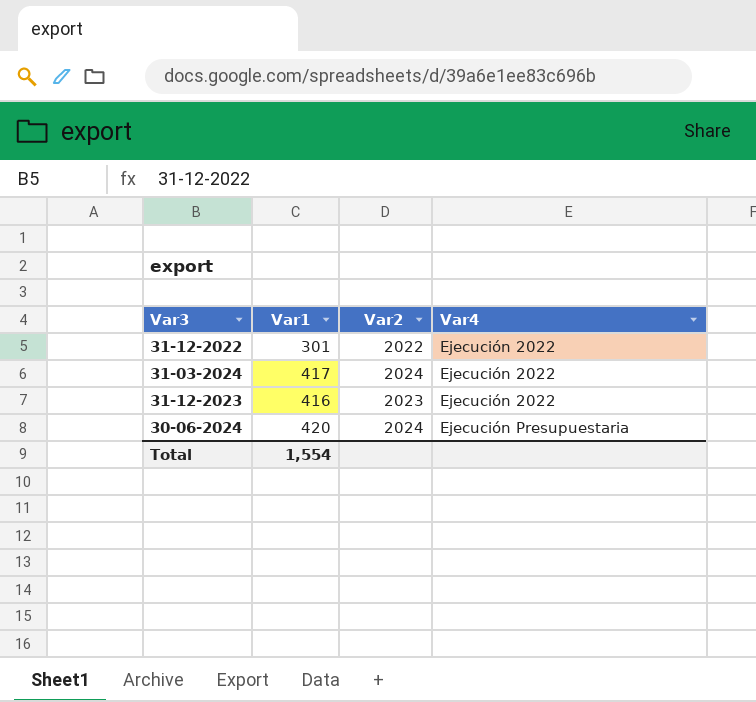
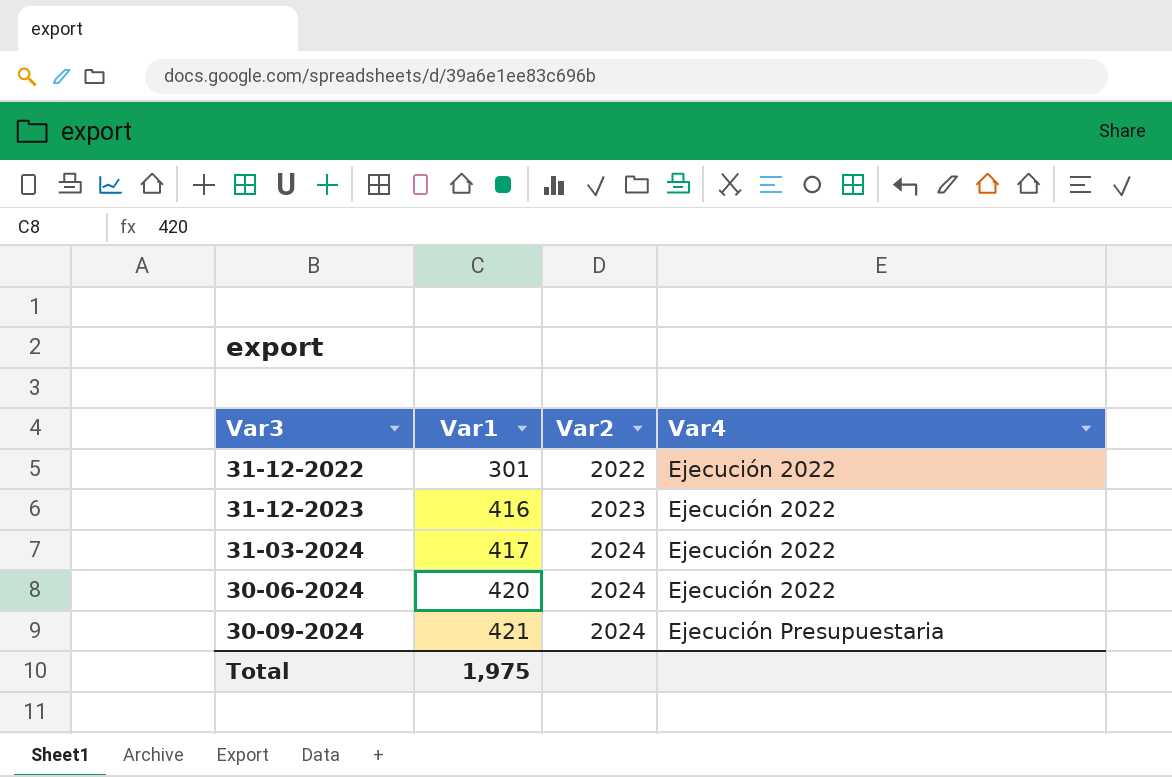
row order: Var4 ascending -> Var3 ascending
30-06-2024 | Var4: Ejecución Presupuestaria -> Ejecución 2022
row 30-09-2024: none -> 421 | 2024 | Ejecución Presupuestaria
Total | Var1: 1,554 -> 1,975

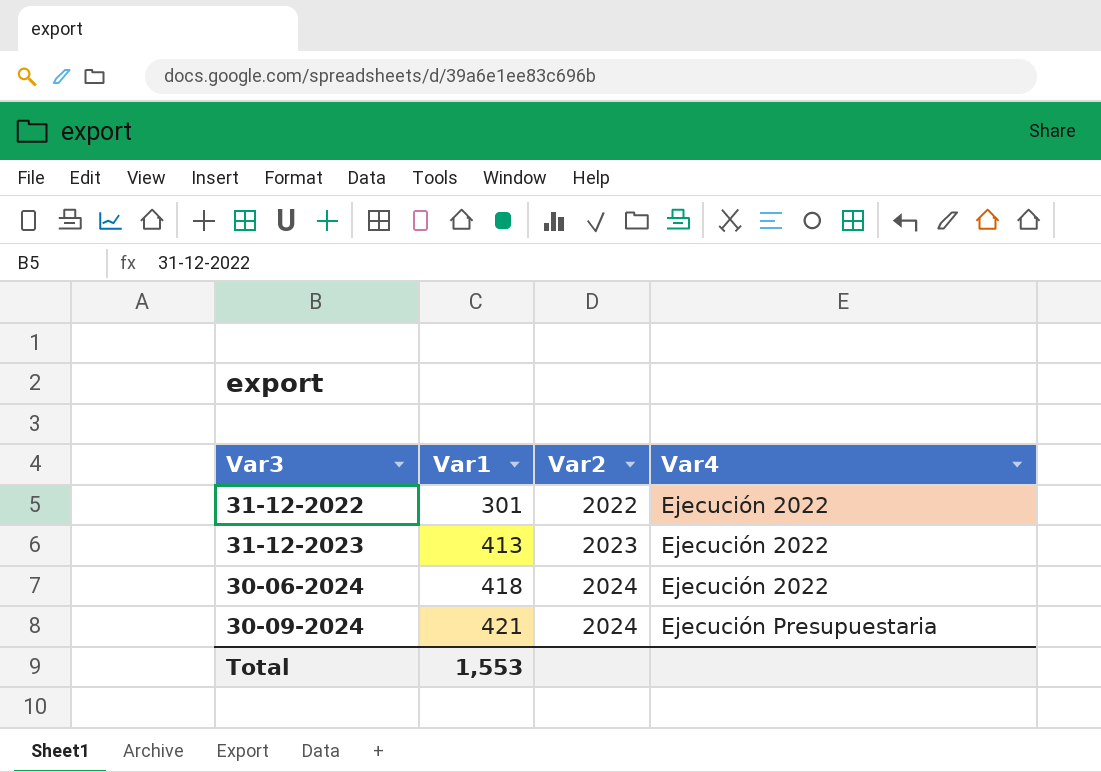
row 31-03-2024: 417 | 2024 | Ejecución 2022 -> none
31-12-2023 | Var1: 416 -> 413
30-06-2024 | Var1: 420 -> 418
Total | Var1: 1,975 -> 1,553

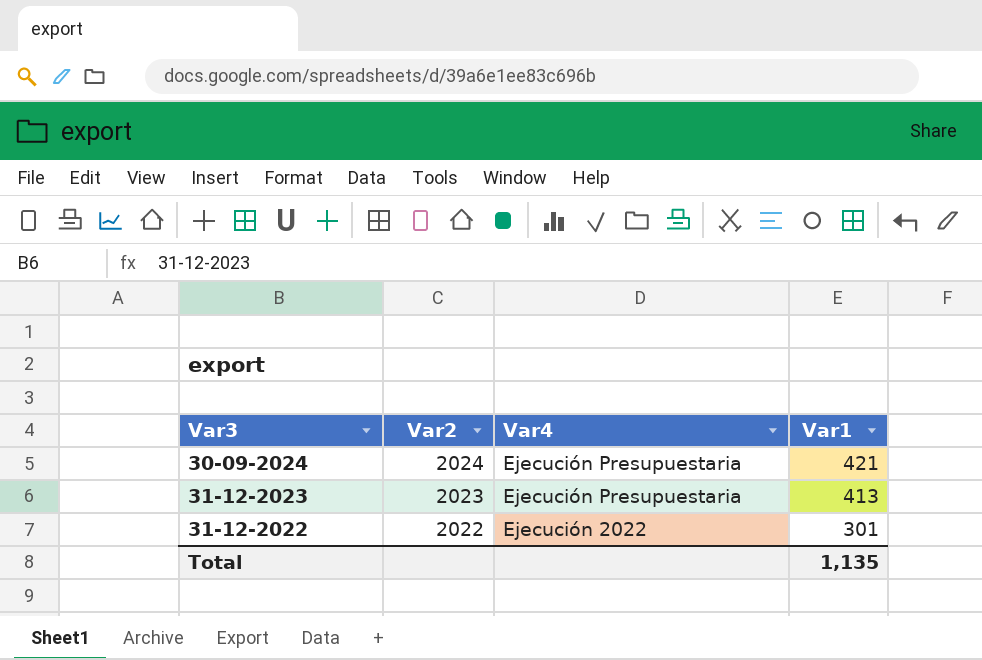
row order: Var3 ascending -> Var3 descending
column Var1 | position: 2 -> 4
row 30-06-2024: 418 | 2024 | Ejecución 2022 -> none
31-12-2023 | Var4: Ejecución 2022 -> Ejecución Presupuestaria
Total | Var1: 1,553 -> 1,135

